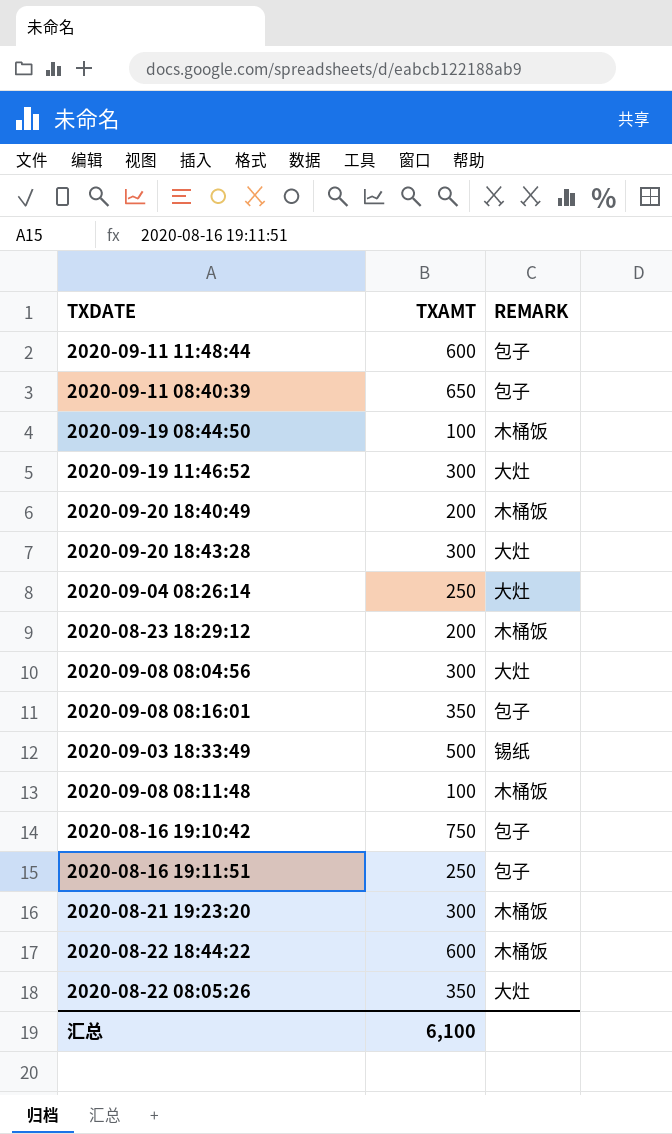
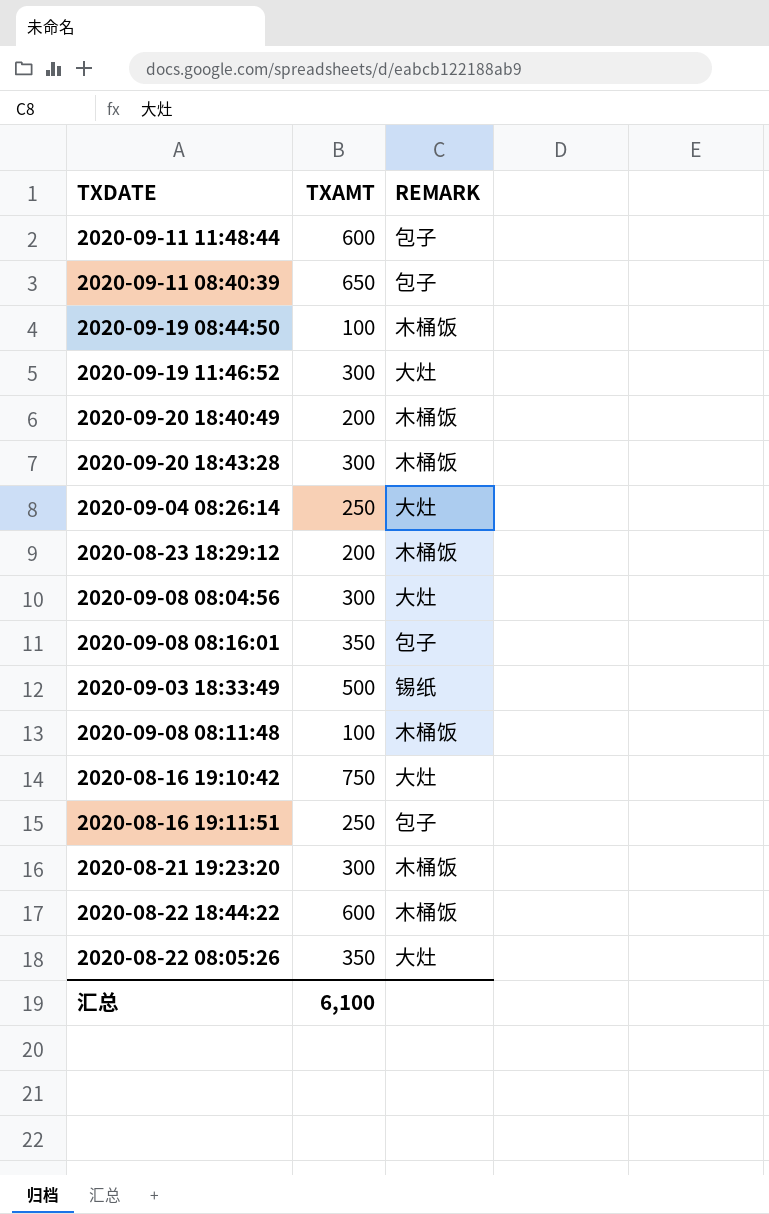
2020-09-20 18:43:28 | REMARK: 大灶 -> 木桶饭
2020-08-16 19:10:42 | REMARK: 包子 -> 大灶

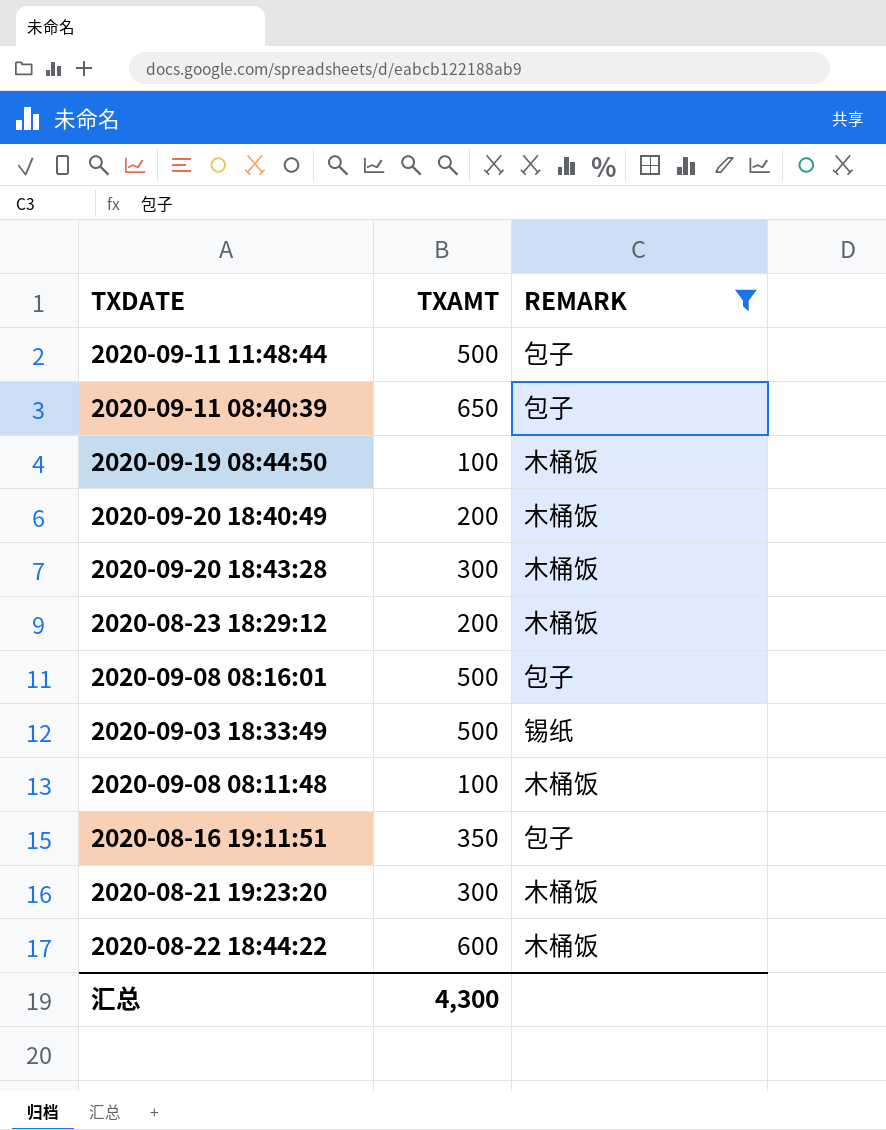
filter: none -> REMARK != 大灶
2020-09-11 11:48:44 | TXAMT: 600 -> 500
2020-09-08 08:16:01 | TXAMT: 350 -> 500
2020-08-16 19:11:51 | TXAMT: 250 -> 350
汇总 | TXAMT: 6,100 -> 4,300

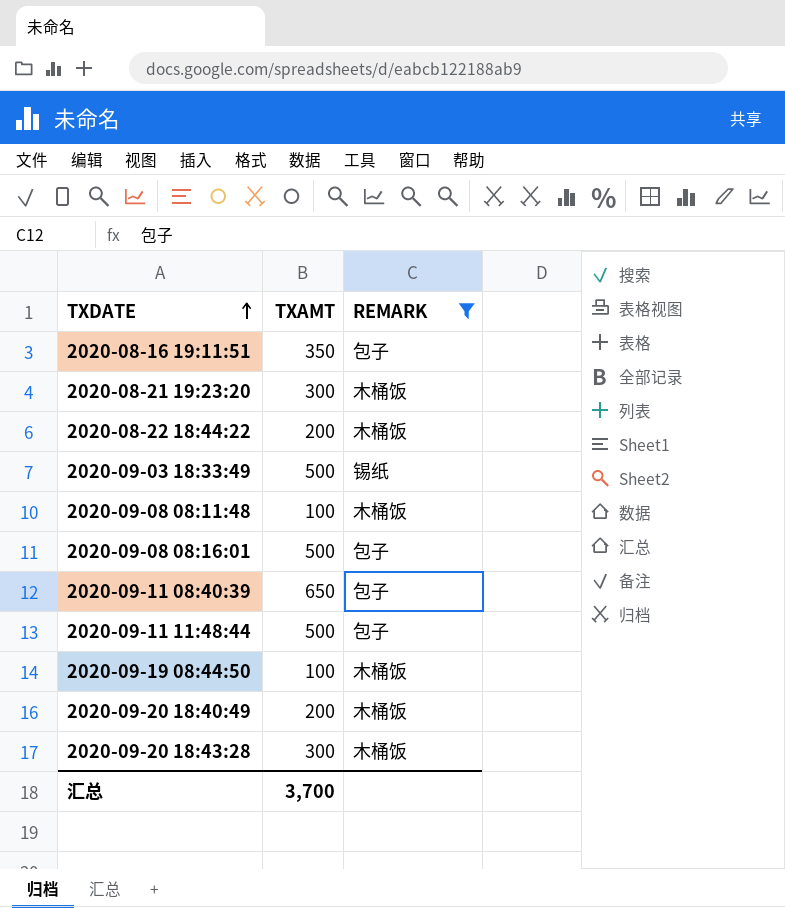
row order: none -> TXDATE ascending
row 2020-08-23 18:29:12: 200 | 木桶饭 -> none
2020-08-22 18:44:22 | TXAMT: 600 -> 200
汇总 | TXAMT: 4,300 -> 3,700

